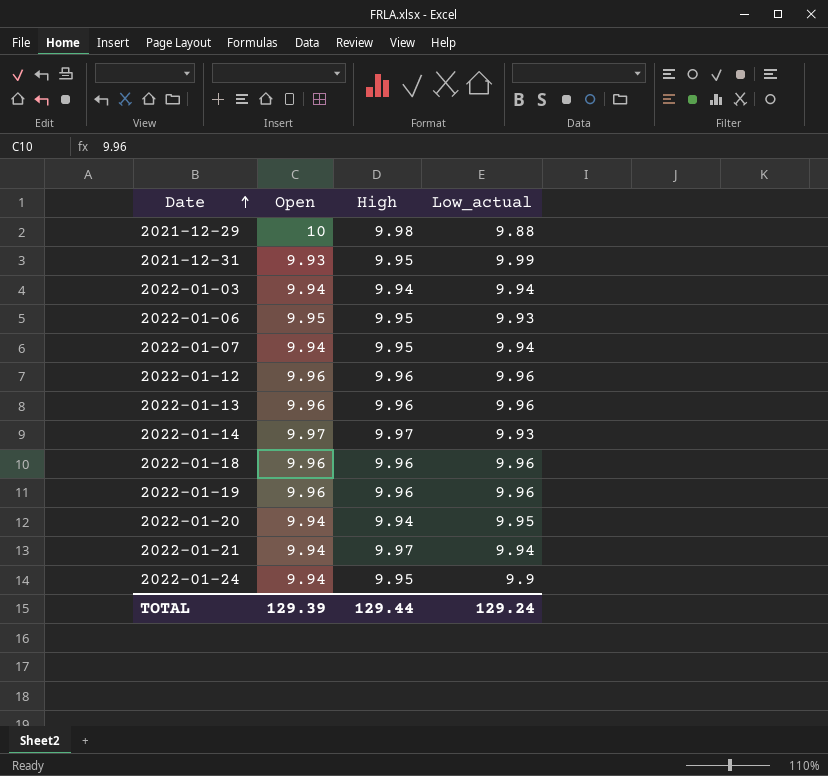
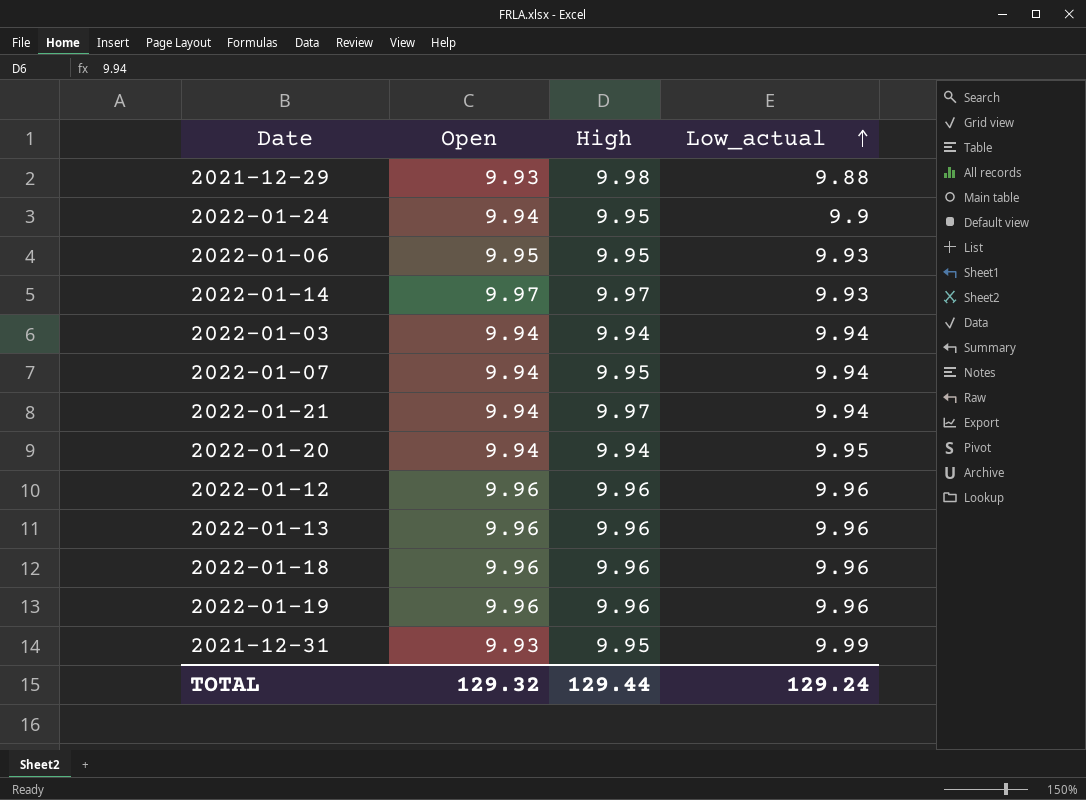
row order: Date ascending -> Low_actual ascending
2021-12-29 | Open: 10 -> 9.93
TOTAL | Open: 129.39 -> 129.32

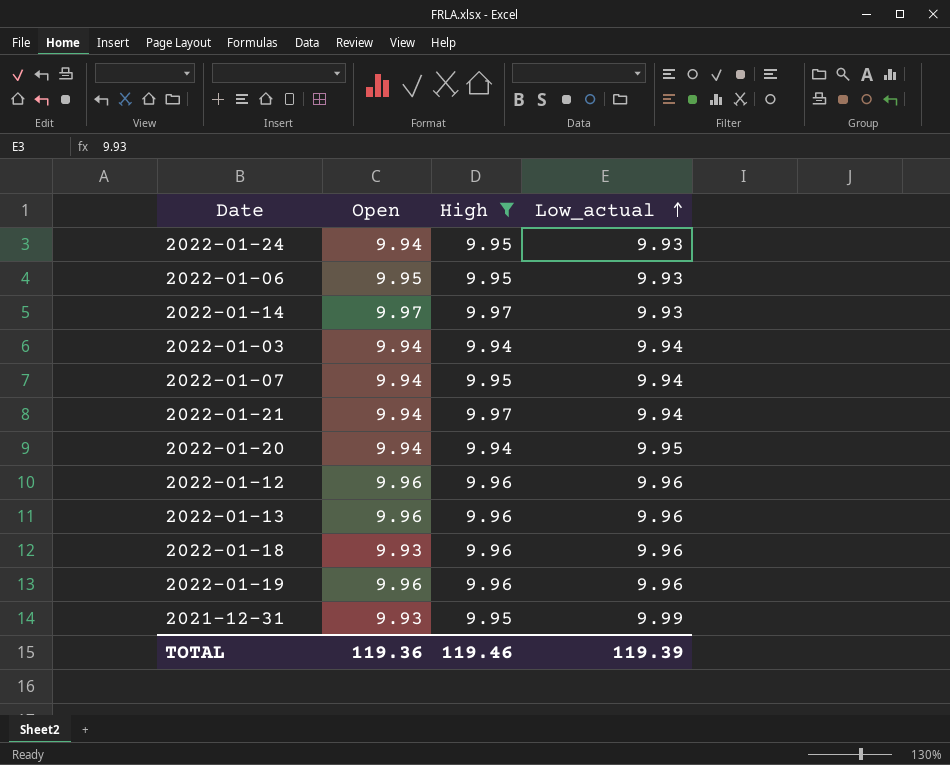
filter: none -> High != 9.98
2022-01-24 | Low_actual: 9.9 -> 9.93
2022-01-18 | Open: 9.96 -> 9.93
TOTAL | Open: 129.32 -> 119.36
TOTAL | High: 129.44 -> 119.46
TOTAL | Low_actual: 129.24 -> 119.39

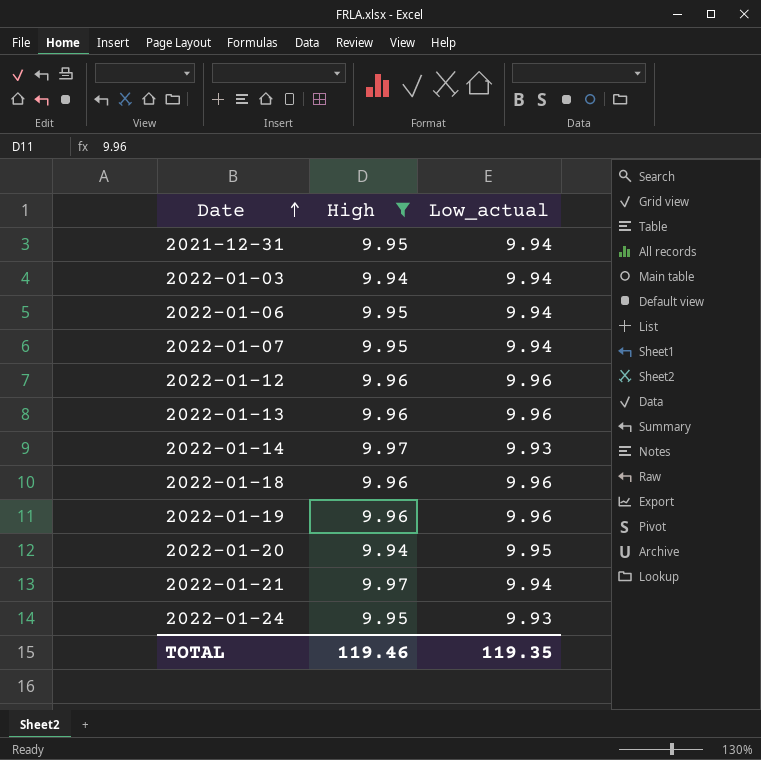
row order: Low_actual ascending -> Date ascending
column Open | position: 2 -> none
2021-12-31 | Low_actual: 9.99 -> 9.94
2022-01-06 | Low_actual: 9.93 -> 9.94
TOTAL | Low_actual: 119.39 -> 119.35

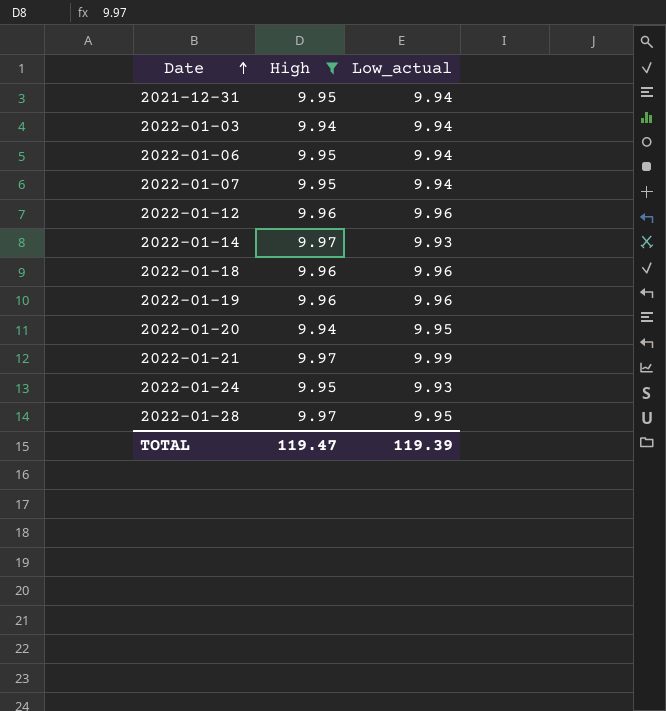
row 2022-01-13: 9.96 | 9.96 -> none
2022-01-21 | Low_actual: 9.94 -> 9.99
row 2022-01-28: none -> 9.97 | 9.95
TOTAL | High: 119.46 -> 119.47
TOTAL | Low_actual: 119.35 -> 119.39

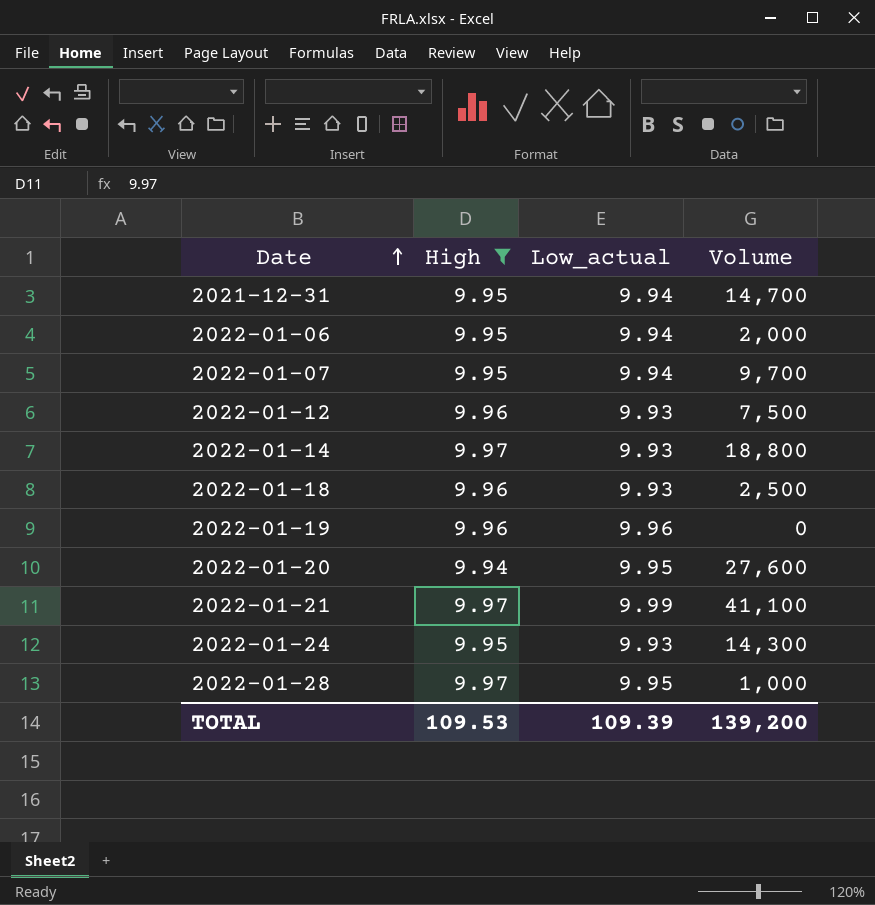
column Volume | position: none -> 4
row 2022-01-03: 9.94 | 9.94 -> none
2022-01-12 | Low_actual: 9.96 -> 9.93
2022-01-18 | Low_actual: 9.96 -> 9.93
TOTAL | High: 119.47 -> 109.53
TOTAL | Low_actual: 119.39 -> 109.39

